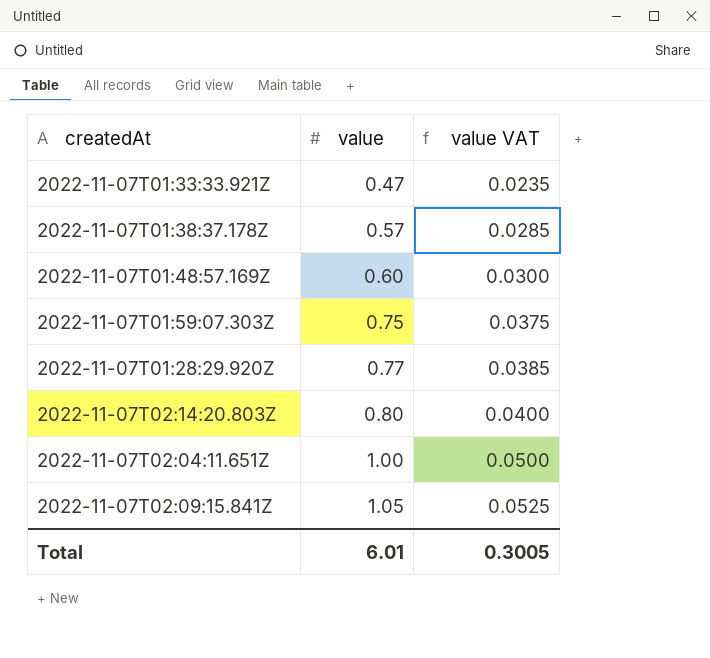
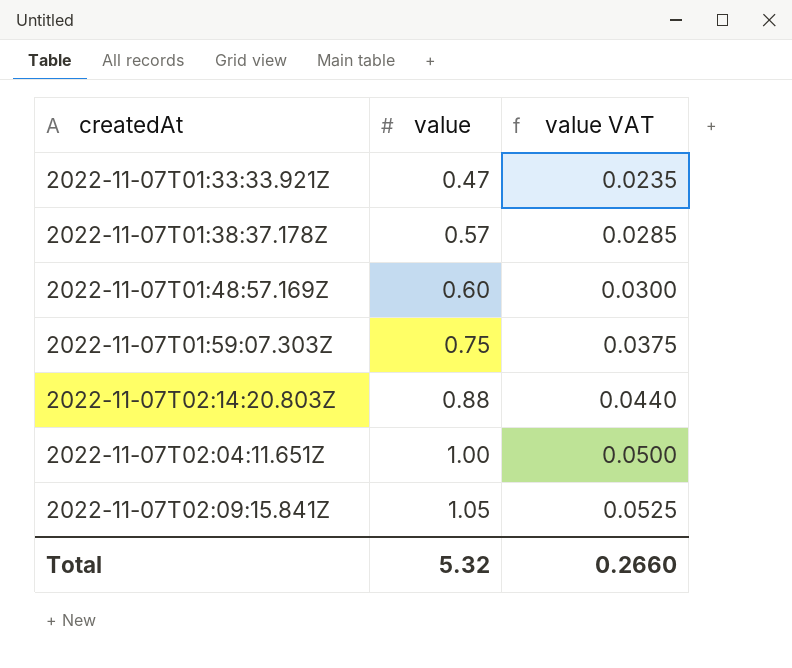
row 2022-11-07T01:28:29.920Z: 0.77 | 0.0385 -> none
2022-11-07T02:14:20.803Z | value: 0.80 -> 0.88
2022-11-07T02:14:20.803Z | value VAT: 0.0400 -> 0.0440
Total | value: 6.01 -> 5.32
Total | value VAT: 0.3005 -> 0.2660

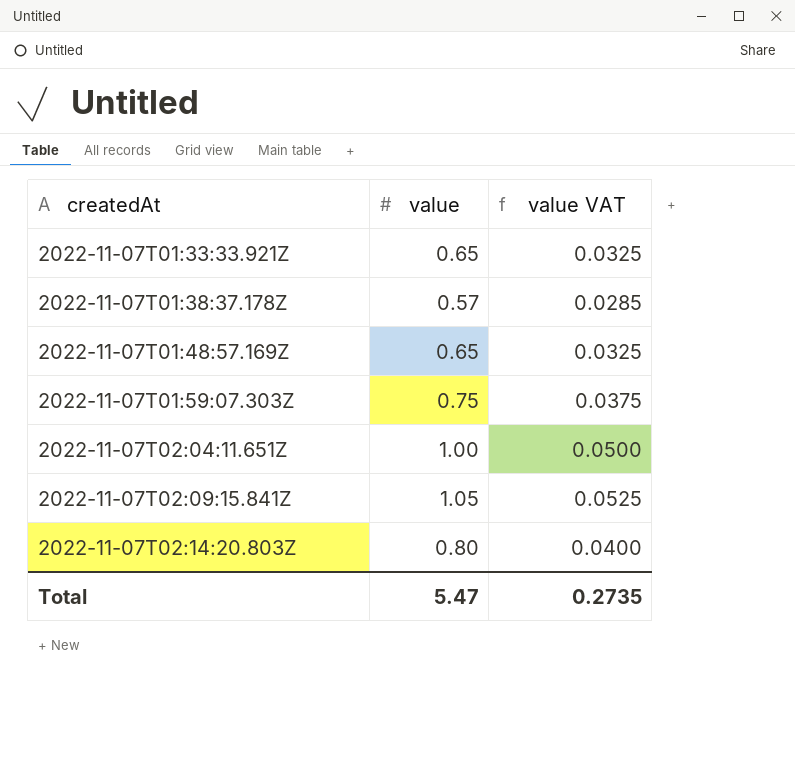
row order: value ascending -> createdAt ascending
2022-11-07T01:33:33.921Z | value: 0.47 -> 0.65
2022-11-07T01:33:33.921Z | value VAT: 0.0235 -> 0.0325
2022-11-07T01:48:57.169Z | value: 0.60 -> 0.65
2022-11-07T01:48:57.169Z | value VAT: 0.0300 -> 0.0325
2022-11-07T02:14:20.803Z | value: 0.88 -> 0.80
2022-11-07T02:14:20.803Z | value VAT: 0.0440 -> 0.0400
Total | value: 5.32 -> 5.47
Total | value VAT: 0.2660 -> 0.2735

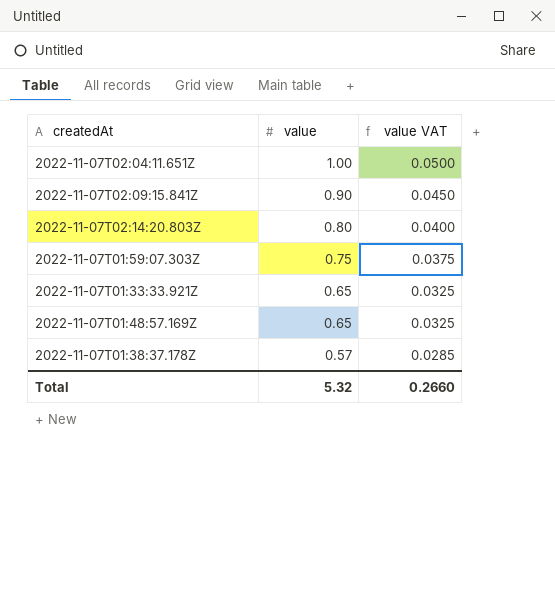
row order: createdAt ascending -> value descending
2022-11-07T02:09:15.841Z | value: 1.05 -> 0.90
2022-11-07T02:09:15.841Z | value VAT: 0.0525 -> 0.0450
Total | value: 5.47 -> 5.32
Total | value VAT: 0.2735 -> 0.2660

